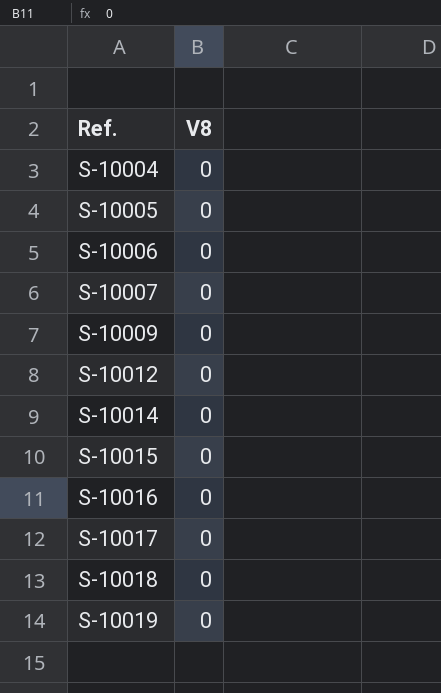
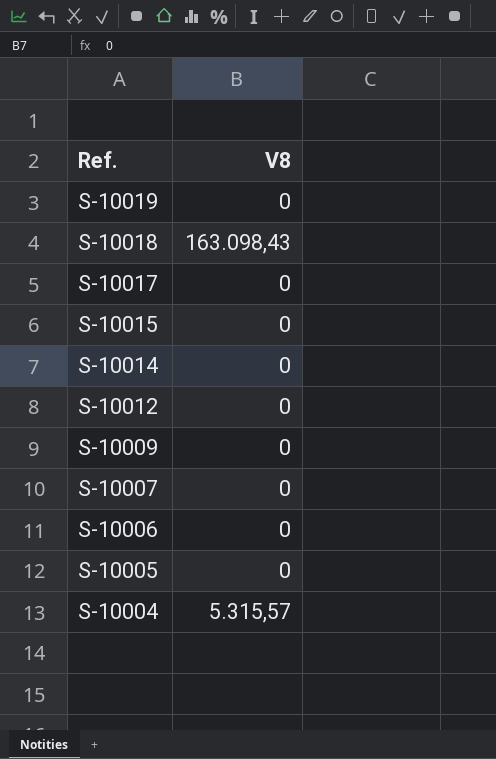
row order: Ref. ascending -> Ref. descending
row S-10016: 0 -> none
S-10018 | V8: 0 -> 163.098,43
S-10004 | V8: 0 -> 5.315,57

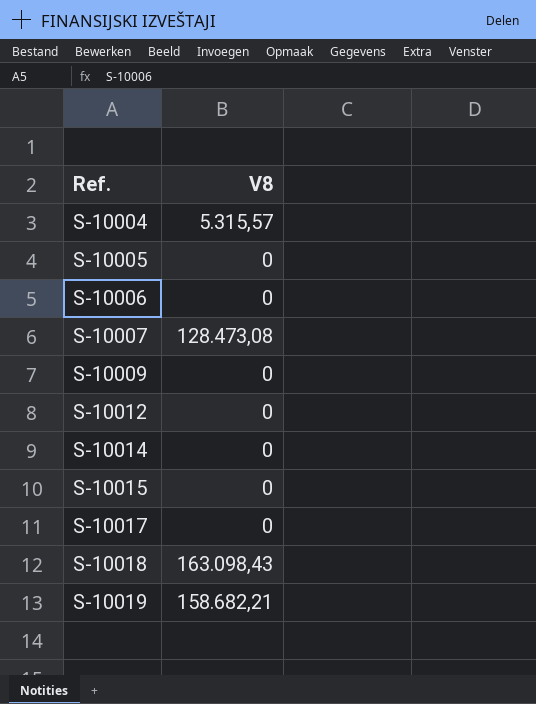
row order: Ref. descending -> Ref. ascending
S-10007 | V8: 0 -> 128.473,08
S-10019 | V8: 0 -> 158.682,21

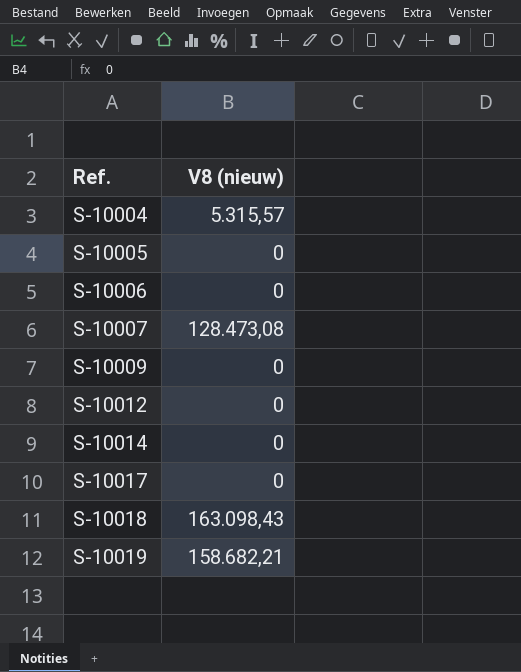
column name: V8 -> V8 (nieuw)
row S-10015: 0 -> none

